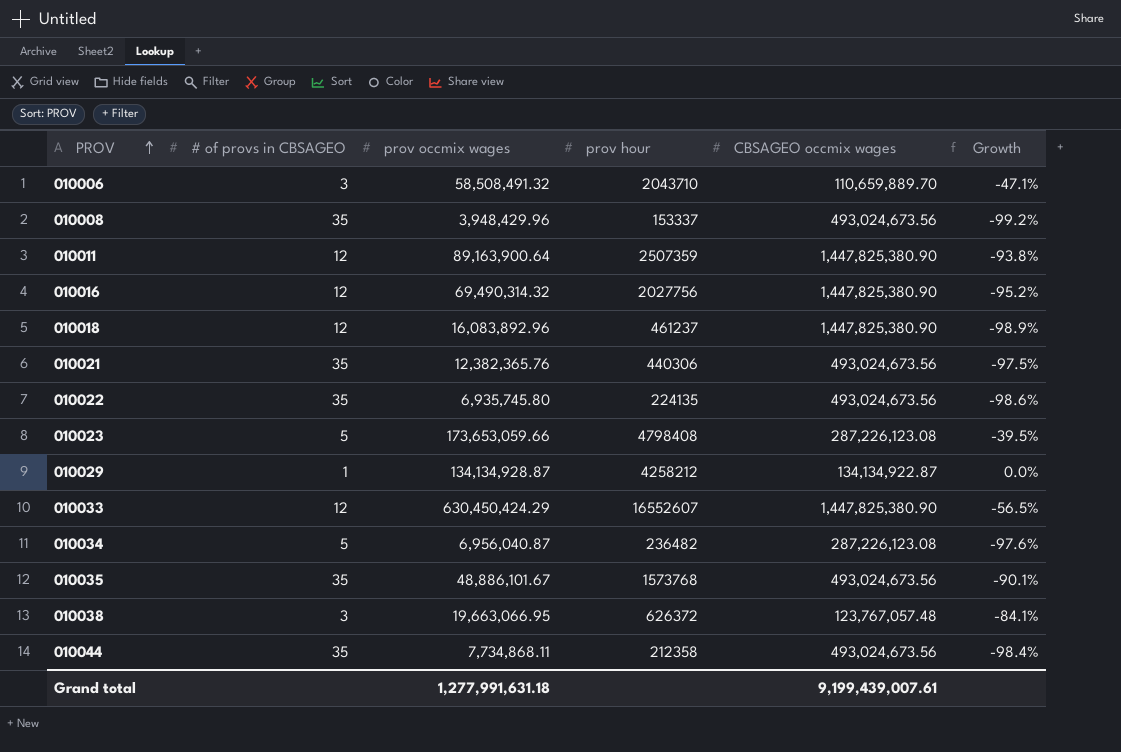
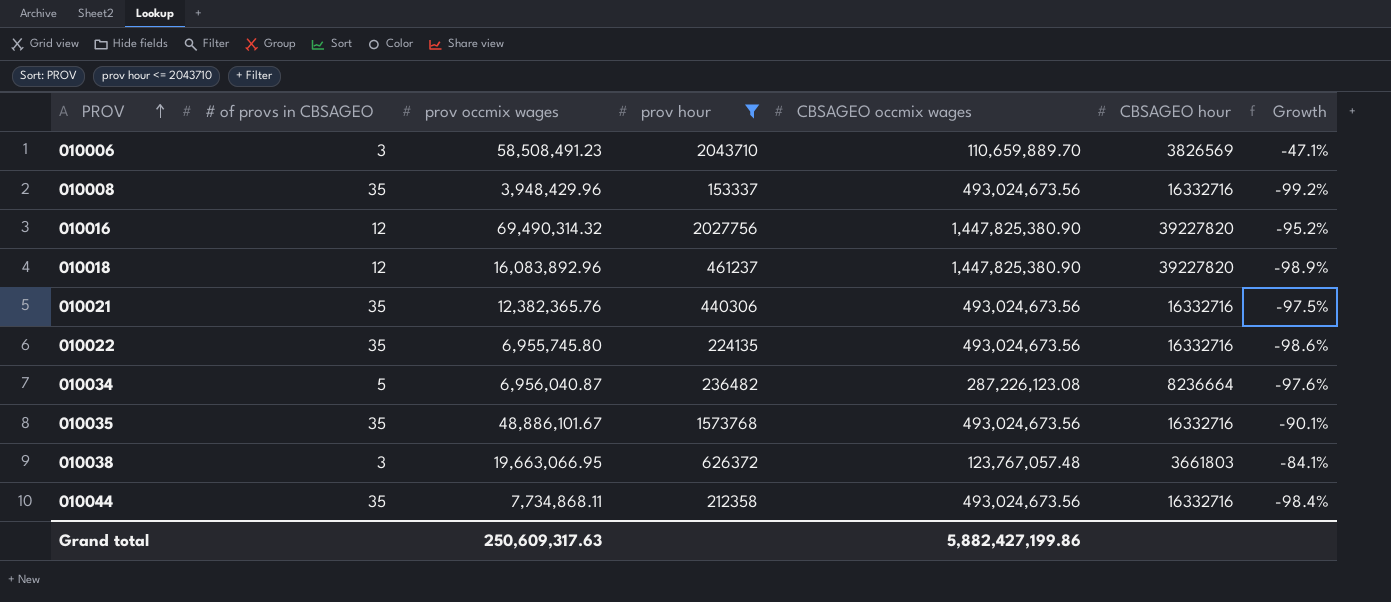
filter: none -> prov hour <= 2043710
column CBSAGEO hour | position: none -> 6
010006 | prov occmix wages: 58,508,491.32 -> 58,508,491.23
010022 | prov occmix wages: 6,935,745.80 -> 6,955,745.80
Grand total | prov occmix wages: 1,277,991,631.18 -> 250,609,317.63
Grand total | CBSAGEO occmix wages: 9,199,439,007.61 -> 5,882,427,199.86

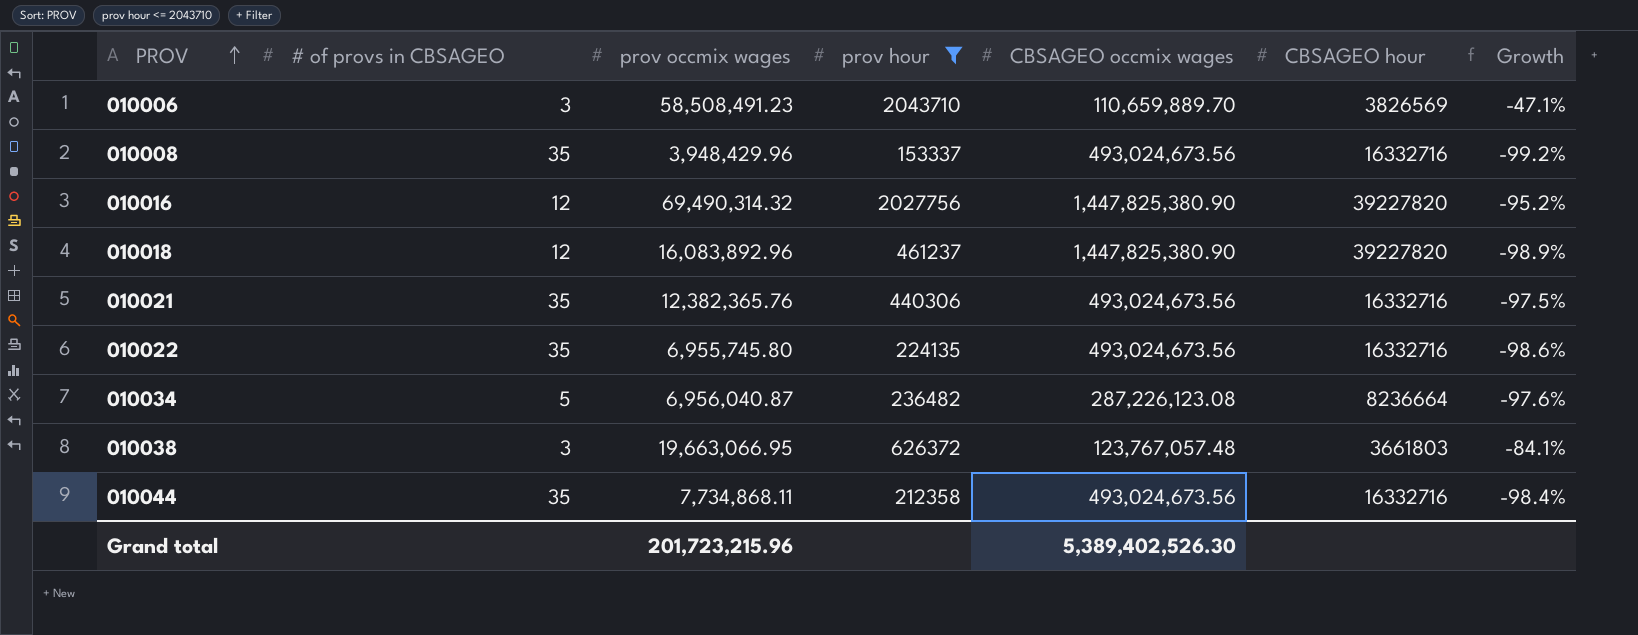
row 010035: 35 | 48,886,101.67 | 1573768 | 493,024,673.56 | 16332716 | -90.1% -> none
Grand total | prov occmix wages: 250,609,317.63 -> 201,723,215.96
Grand total | CBSAGEO occmix wages: 5,882,427,199.86 -> 5,389,402,526.30

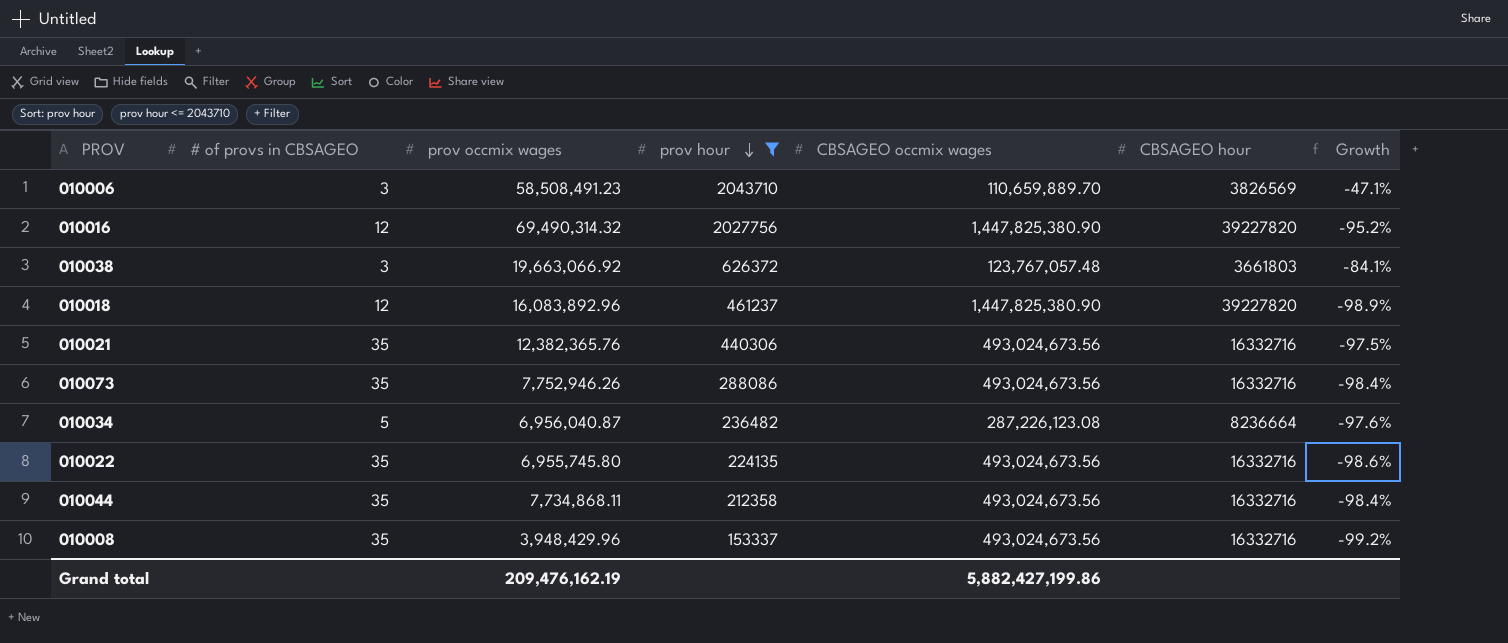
row order: PROV ascending -> prov hour descending
010038 | prov occmix wages: 19,663,066.95 -> 19,663,066.92
row 010073: none -> 35 | 7,752,946.26 | 288086 | 493,024,673.56 | 16332716 | -98.4%
Grand total | prov occmix wages: 201,723,215.96 -> 209,476,162.19
Grand total | CBSAGEO occmix wages: 5,389,402,526.30 -> 5,882,427,199.86

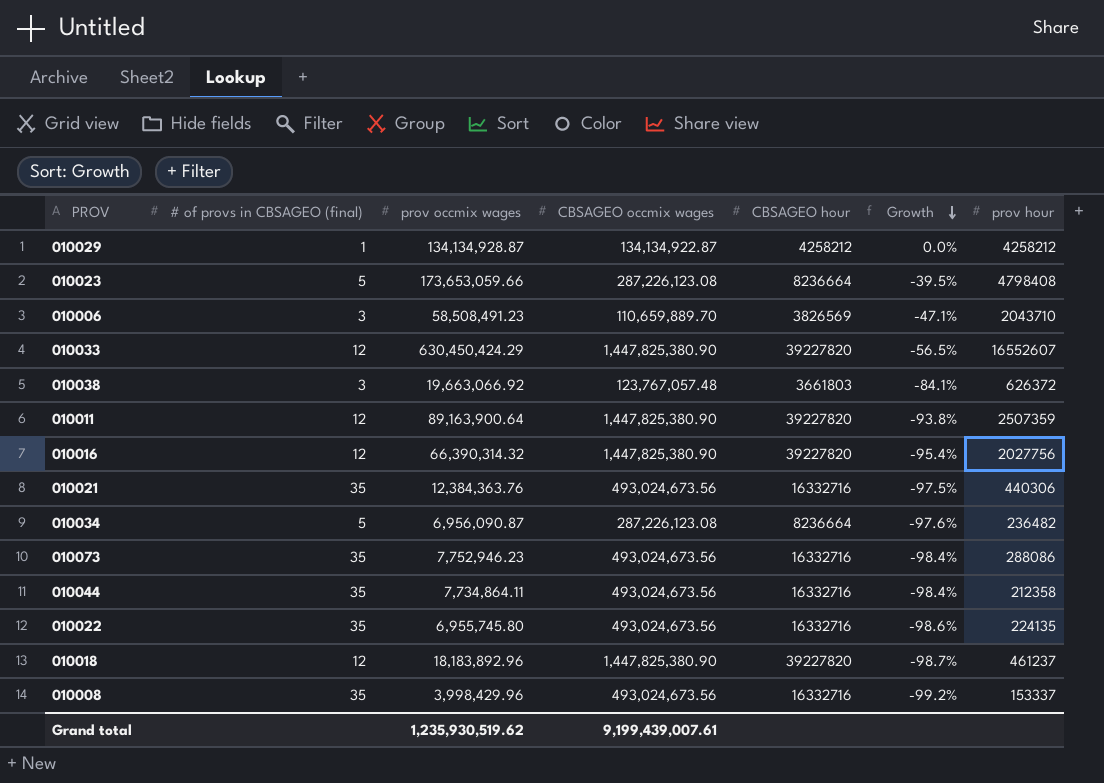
filter: prov hour <= 2043710 -> none
row order: prov hour descending -> Growth descending
column name: # of provs in CBSAGEO -> # of provs in CBSAGEO (final)
column prov hour | position: 4 -> 7
010016 | prov occmix wages: 69,490,314.32 -> 66,390,314.32
010016 | Growth: -95.2% -> -95.4%
010021 | prov occmix wages: 12,382,365.76 -> 12,384,363.76
010034 | prov occmix wages: 6,956,040.87 -> 6,956,090.87
010073 | prov occmix wages: 7,752,946.26 -> 7,752,946.23
010044 | prov occmix wages: 7,734,868.11 -> 7,734,864.11
010018 | prov occmix wages: 16,083,892.96 -> 18,183,892.96
010018 | Growth: -98.9% -> -98.7%
010008 | prov occmix wages: 3,948,429.96 -> 3,998,429.96
Grand total | prov occmix wages: 209,476,162.19 -> 1,235,930,519.62
Grand total | CBSAGEO occmix wages: 5,882,427,199.86 -> 9,199,439,007.61

